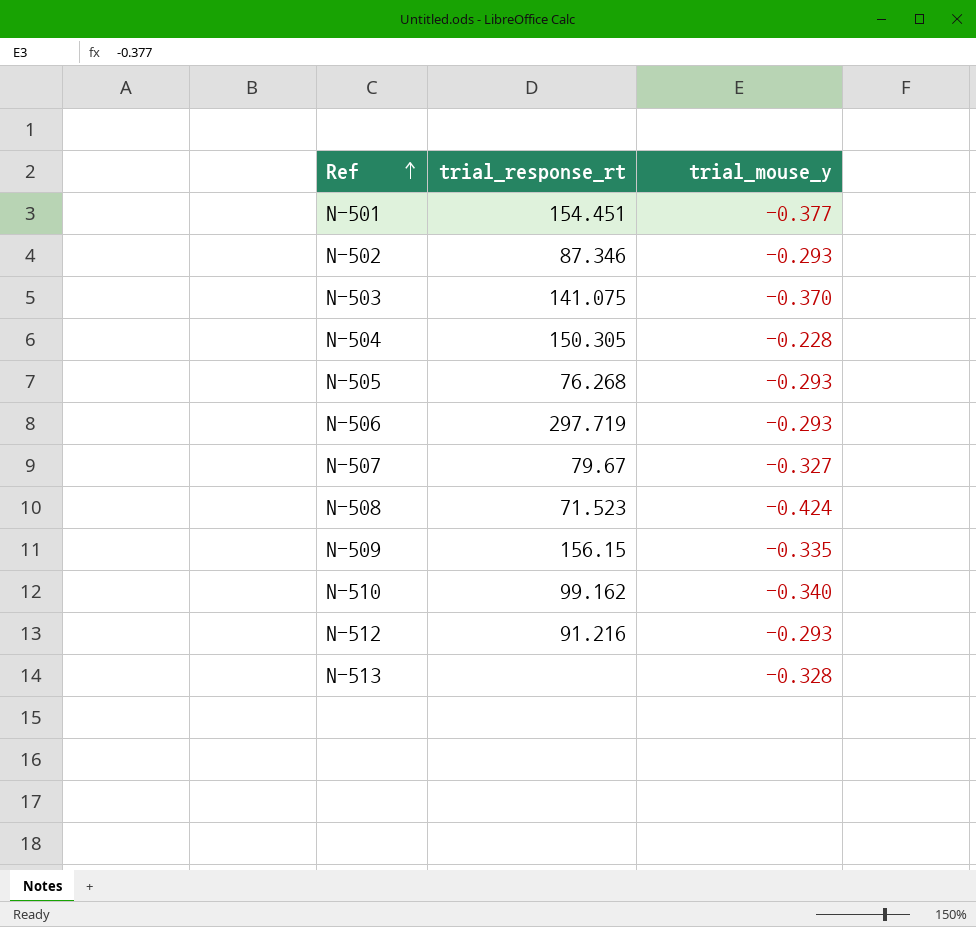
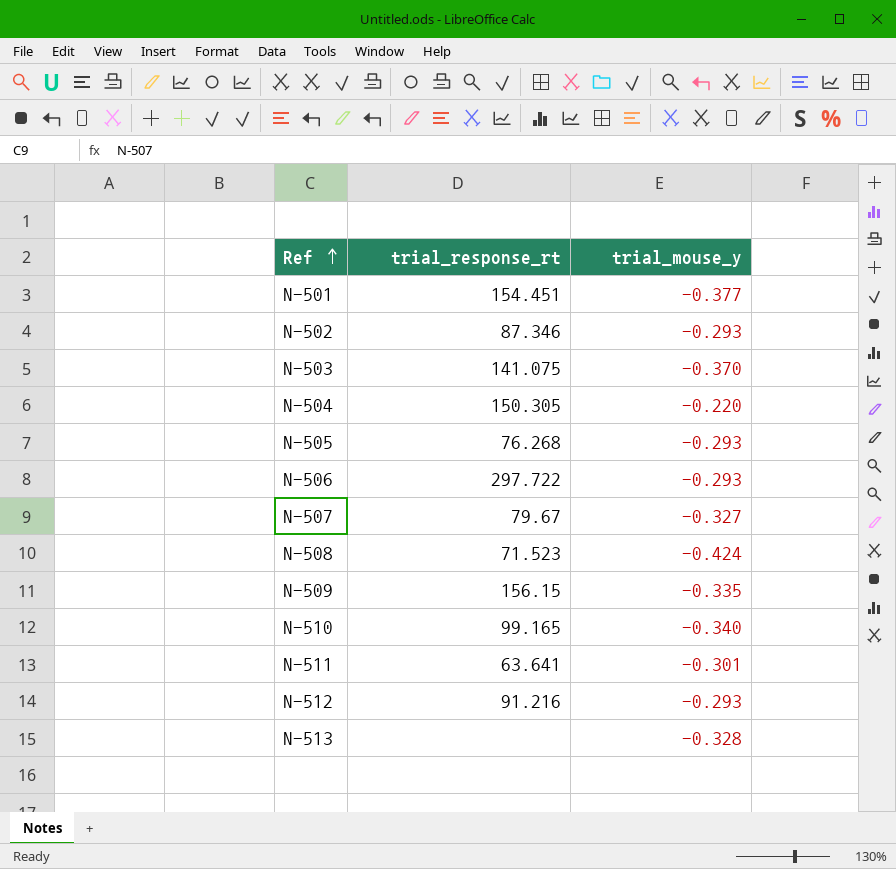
N-504 | trial_mouse_y: -0.228 -> -0.220
N-506 | trial_response_rt: 297.719 -> 297.722
N-510 | trial_response_rt: 99.162 -> 99.165
row N-511: none -> 63.641 | -0.301

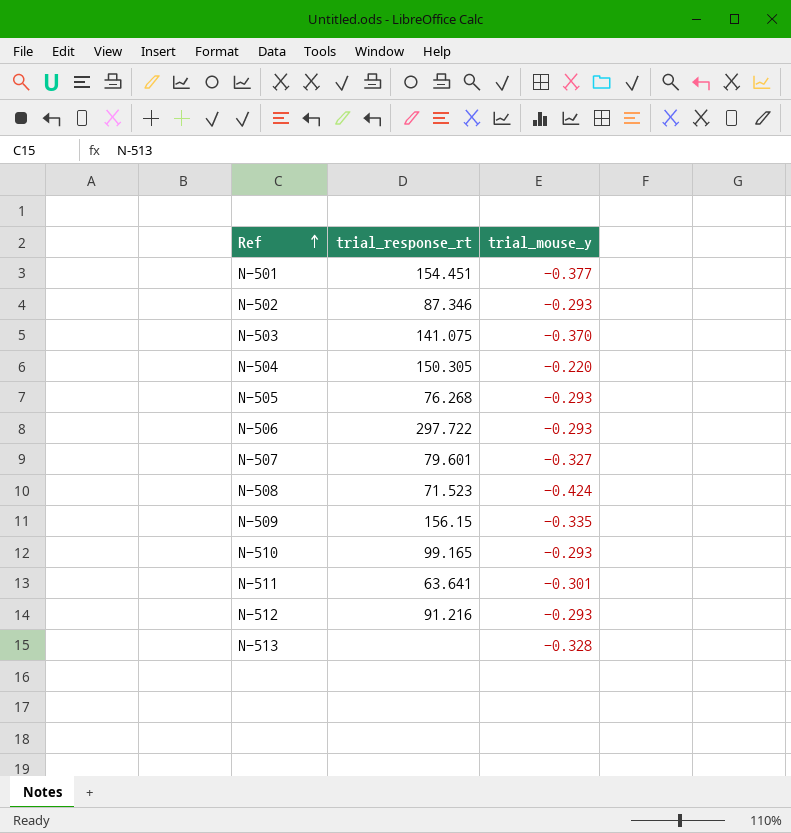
N-507 | trial_response_rt: 79.67 -> 79.601
N-510 | trial_mouse_y: -0.340 -> -0.293

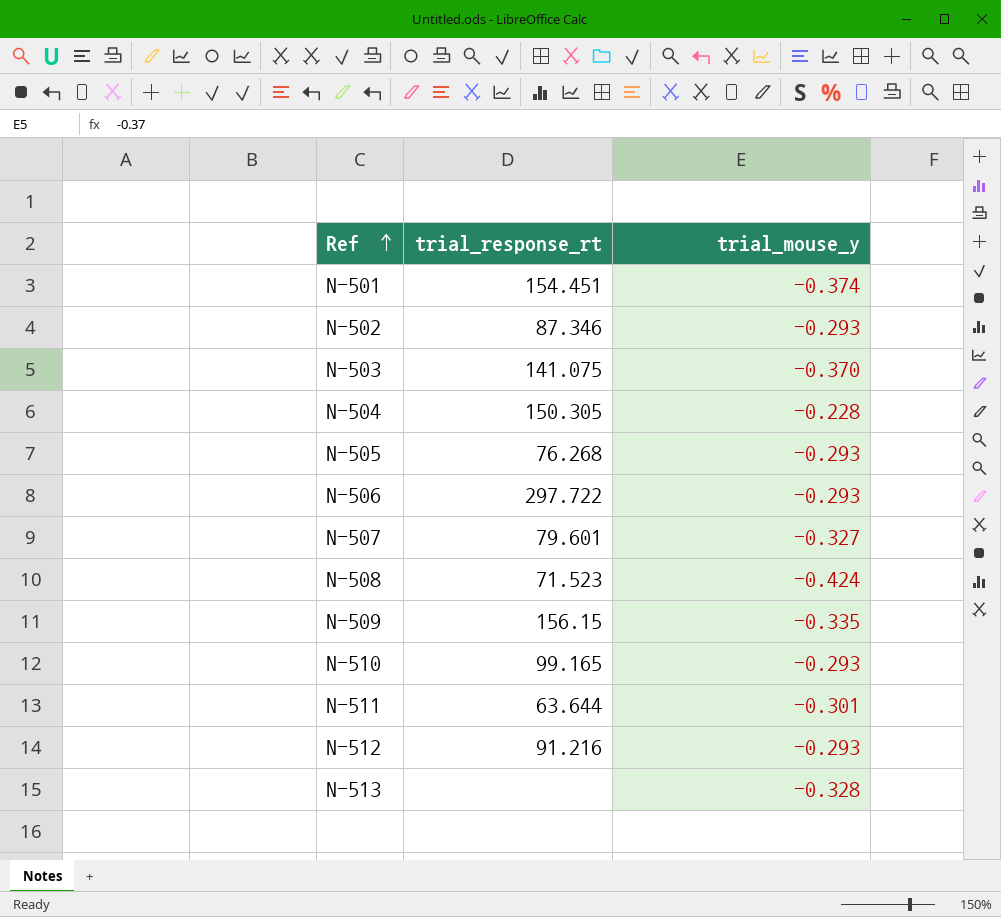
N-501 | trial_mouse_y: -0.377 -> -0.374
N-504 | trial_mouse_y: -0.220 -> -0.228
N-511 | trial_response_rt: 63.641 -> 63.644

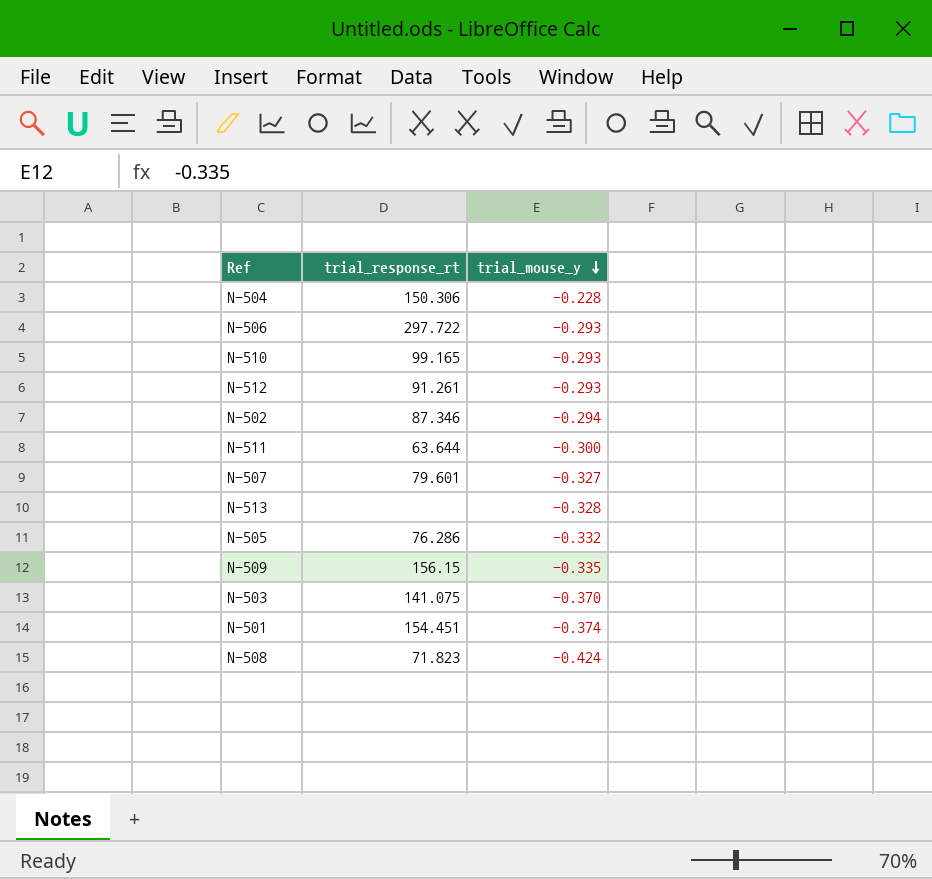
row order: Ref ascending -> trial_mouse_y descending
N-504 | trial_response_rt: 150.305 -> 150.306
N-512 | trial_response_rt: 91.216 -> 91.261
N-502 | trial_mouse_y: -0.293 -> -0.294
N-511 | trial_mouse_y: -0.301 -> -0.300
N-505 | trial_response_rt: 76.268 -> 76.286
N-505 | trial_mouse_y: -0.293 -> -0.332
N-508 | trial_response_rt: 71.523 -> 71.823

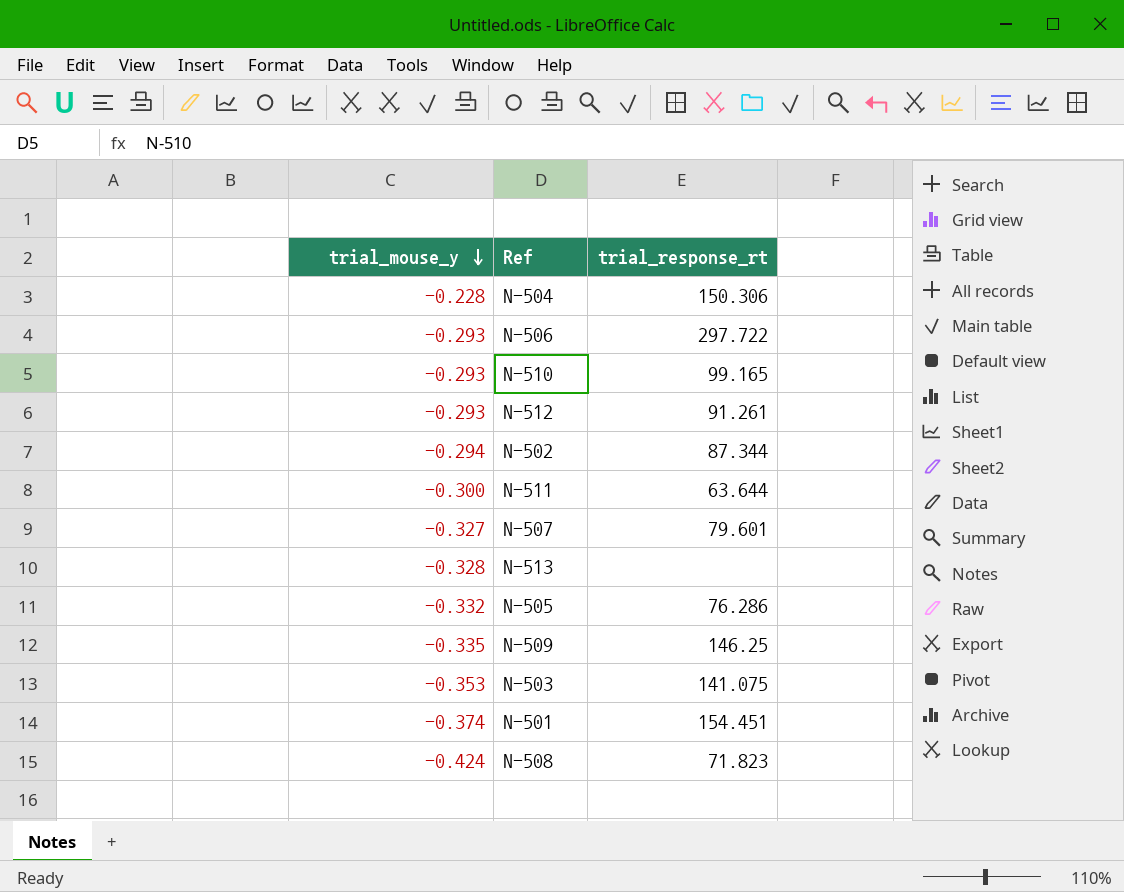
column trial_mouse_y | position: 3 -> 1
N-502 | trial_response_rt: 87.346 -> 87.344
N-509 | trial_response_rt: 156.15 -> 146.25
N-503 | trial_mouse_y: -0.370 -> -0.353

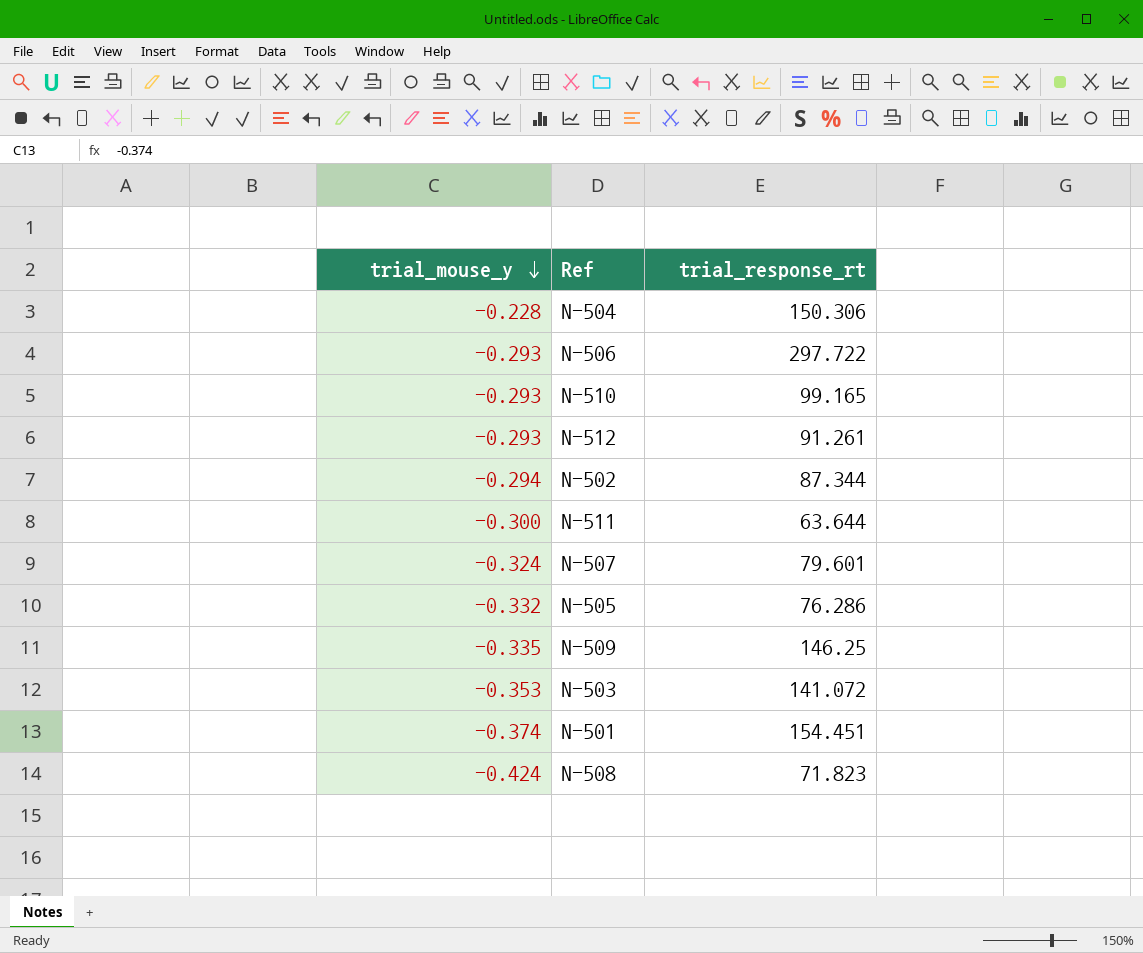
row N-513: -0.328 | none -> none
N-507 | trial_mouse_y: -0.327 -> -0.324
N-503 | trial_response_rt: 141.075 -> 141.072

